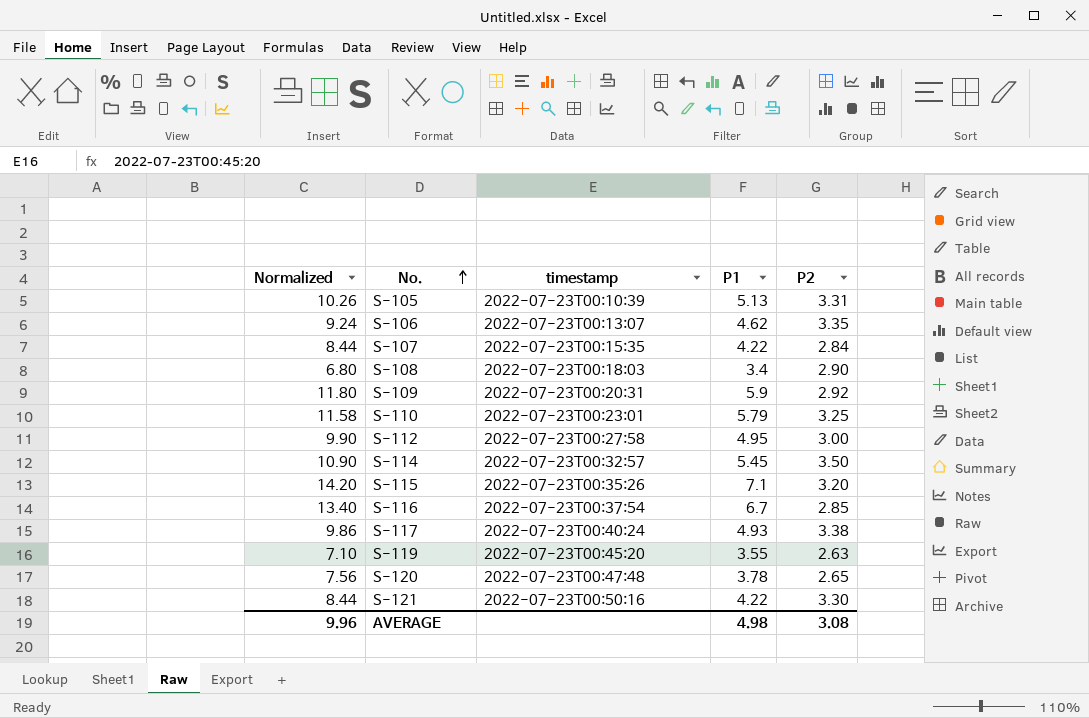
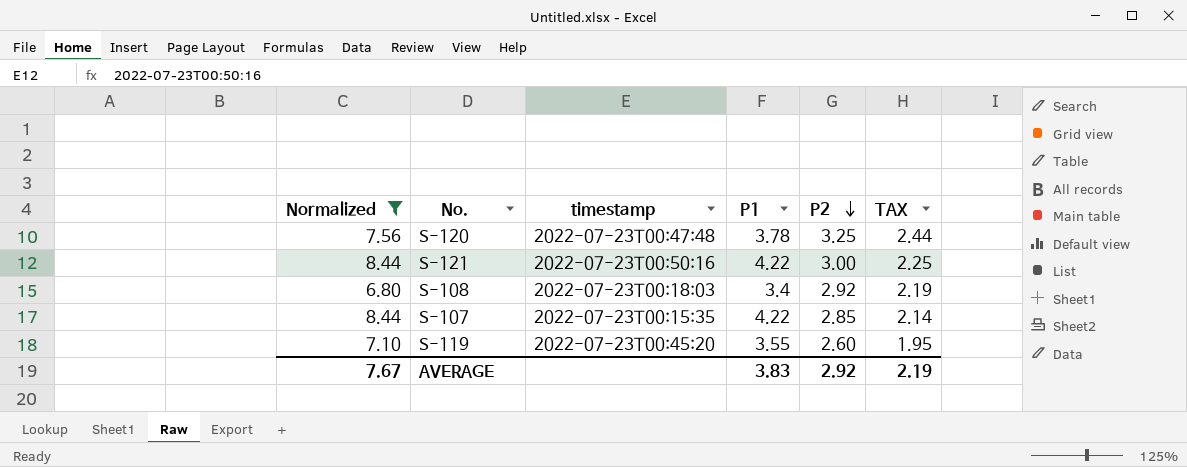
filter: none -> Normalized <= 8.44
row order: No. ascending -> P2 descending
column TAX | formula: none -> [P2] * 0.75
S-120 | P2: 2.65 -> 3.25
S-121 | P2: 3.30 -> 3.00
S-108 | P2: 2.90 -> 2.92
S-107 | P2: 2.84 -> 2.85
S-119 | P2: 2.63 -> 2.60
AVERAGE | Normalized: 9.96 -> 7.67
AVERAGE | P1: 4.98 -> 3.83
AVERAGE | P2: 3.08 -> 2.92

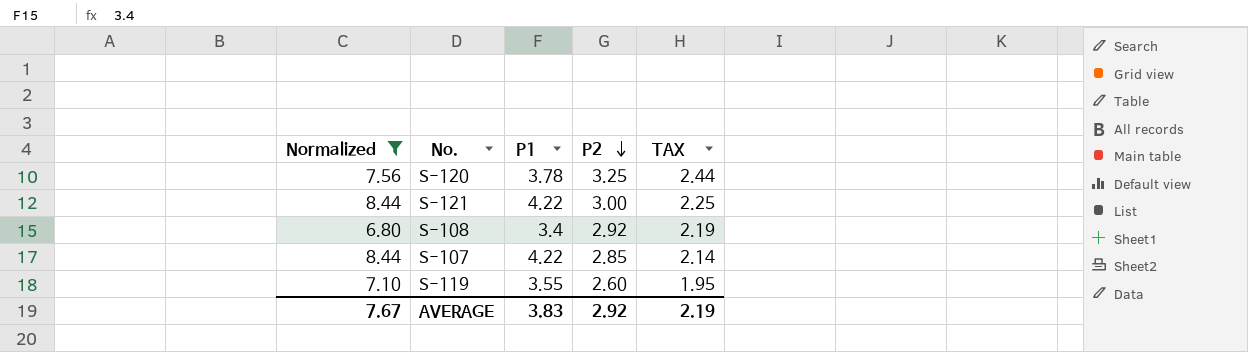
column timestamp | position: 3 -> none

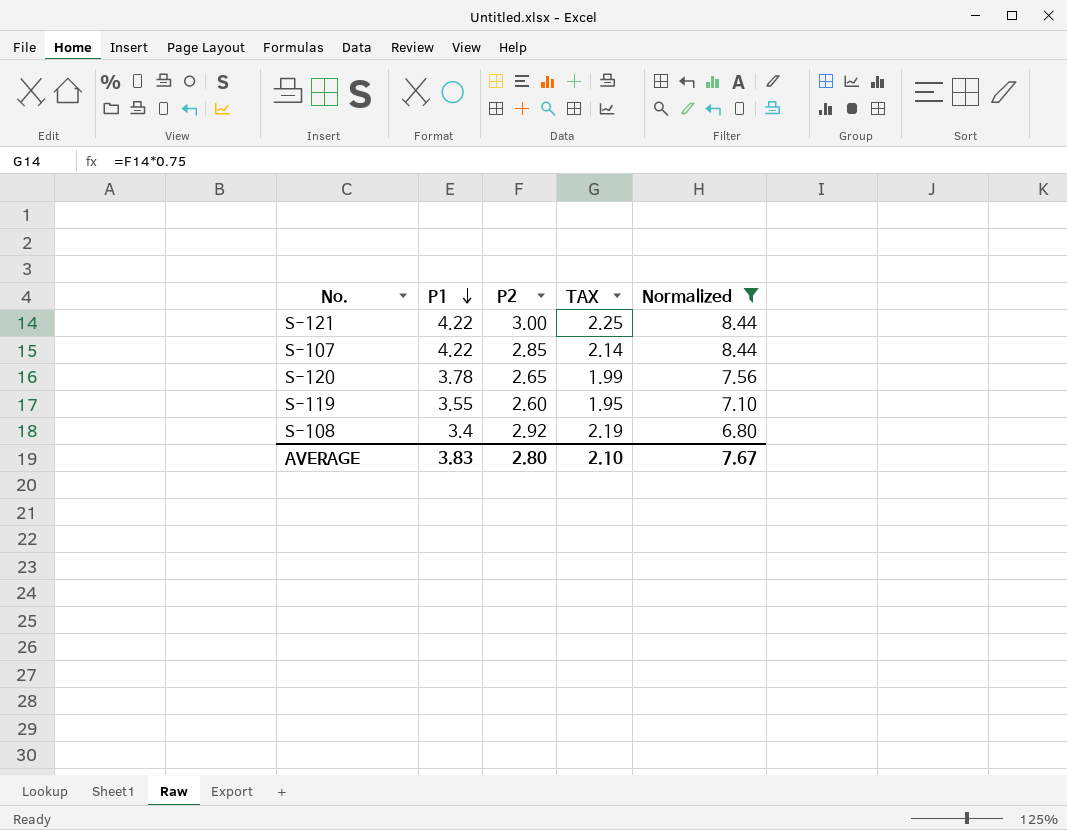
row order: P2 descending -> P1 descending
column Normalized | position: 1 -> 5
S-120 | P2: 3.25 -> 2.65
S-120 | TAX: 2.44 -> 1.99
AVERAGE | P2: 2.92 -> 2.80
AVERAGE | TAX: 2.19 -> 2.10

